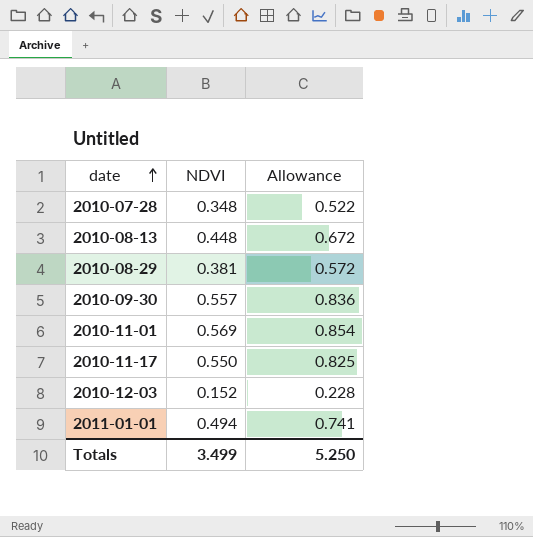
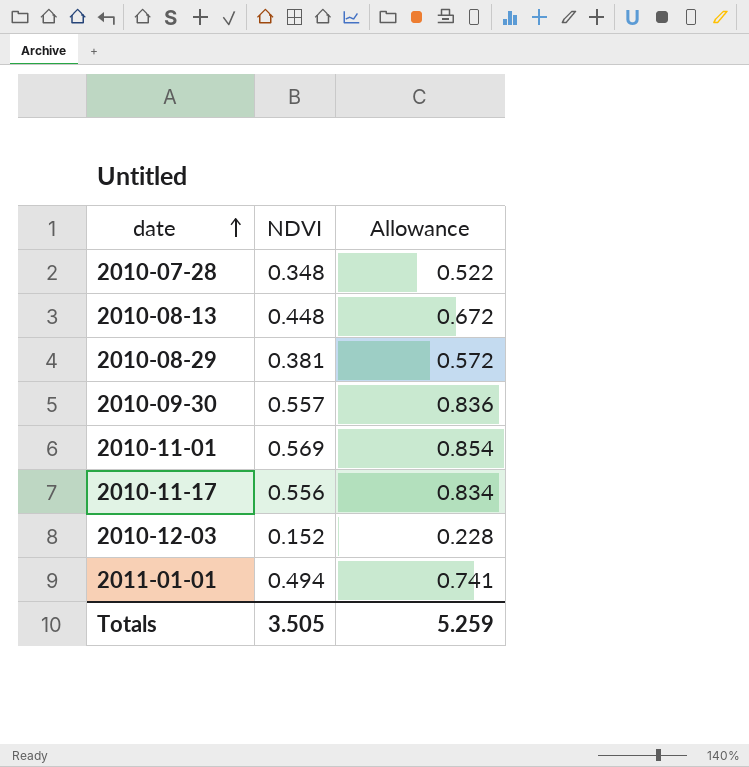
2010-11-17 | NDVI: 0.550 -> 0.556
2010-11-17 | Allowance: 0.825 -> 0.834
Totals | NDVI: 3.499 -> 3.505
Totals | Allowance: 5.250 -> 5.259

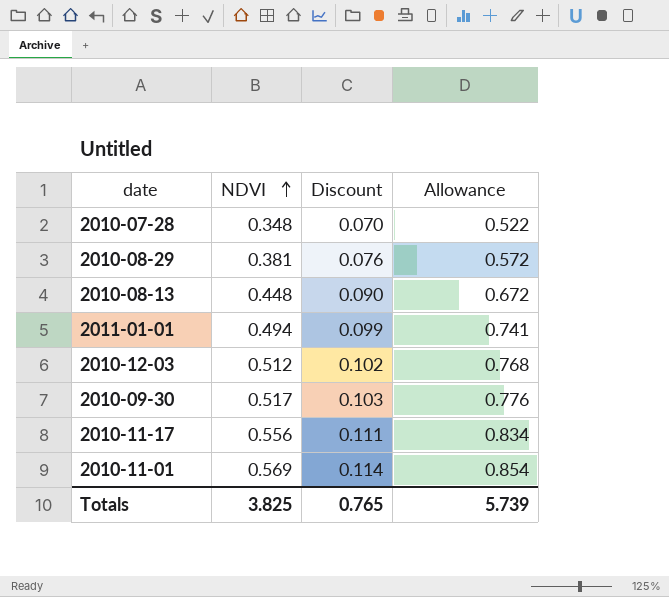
row order: date ascending -> NDVI ascending
column Discount | formula: none -> [NDVI] * 0.2
2010-12-03 | NDVI: 0.152 -> 0.512
2010-12-03 | Allowance: 0.228 -> 0.768
2010-09-30 | NDVI: 0.557 -> 0.517
2010-09-30 | Allowance: 0.836 -> 0.776
Totals | NDVI: 3.505 -> 3.825
Totals | Allowance: 5.259 -> 5.739

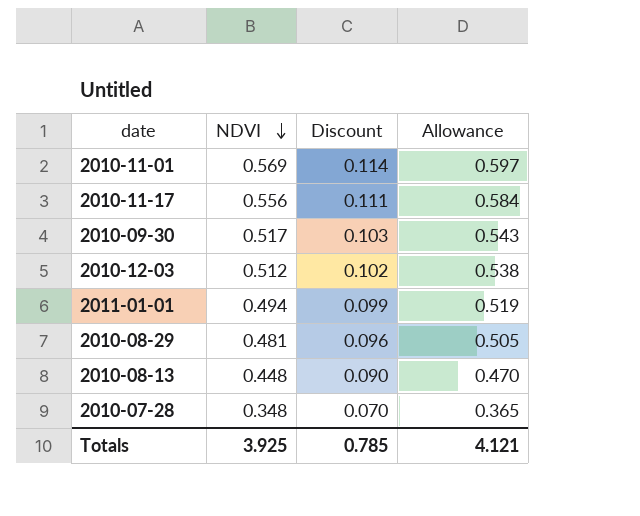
row order: NDVI ascending -> NDVI descending
column Allowance | formula: [NDVI] * 1.5 -> [NDVI] * 1.05
2010-08-29 | NDVI: 0.381 -> 0.481
2010-08-29 | Discount: 0.076 -> 0.096
Totals | NDVI: 3.825 -> 3.925
Totals | Discount: 0.765 -> 0.785
Totals | Allowance: 5.739 -> 4.121

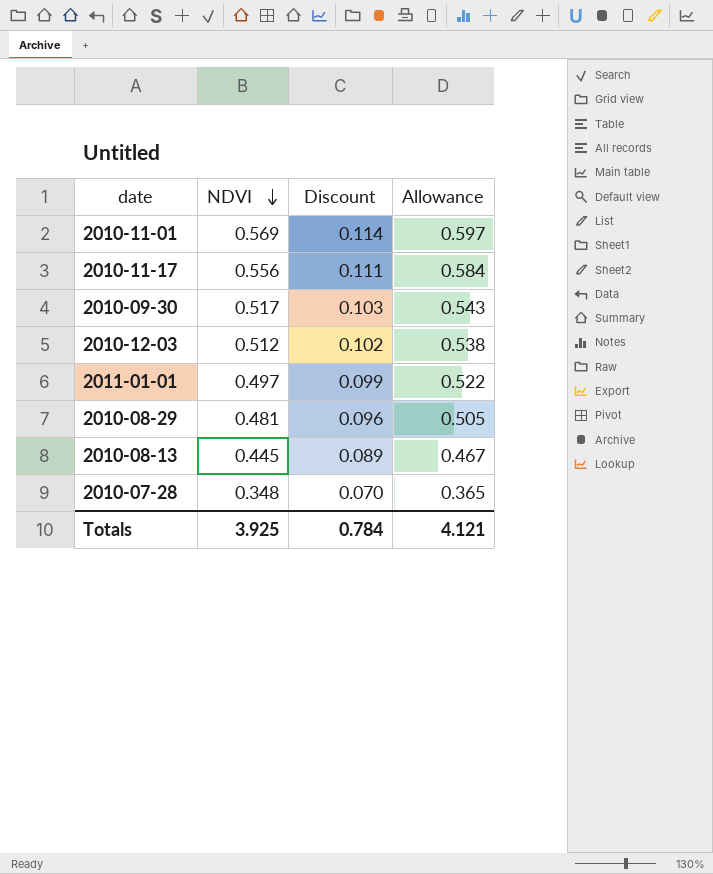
2011-01-01 | NDVI: 0.494 -> 0.497
2011-01-01 | Allowance: 0.519 -> 0.522
2010-08-13 | NDVI: 0.448 -> 0.445
2010-08-13 | Discount: 0.090 -> 0.089
2010-08-13 | Allowance: 0.470 -> 0.467
Totals | Discount: 0.785 -> 0.784

